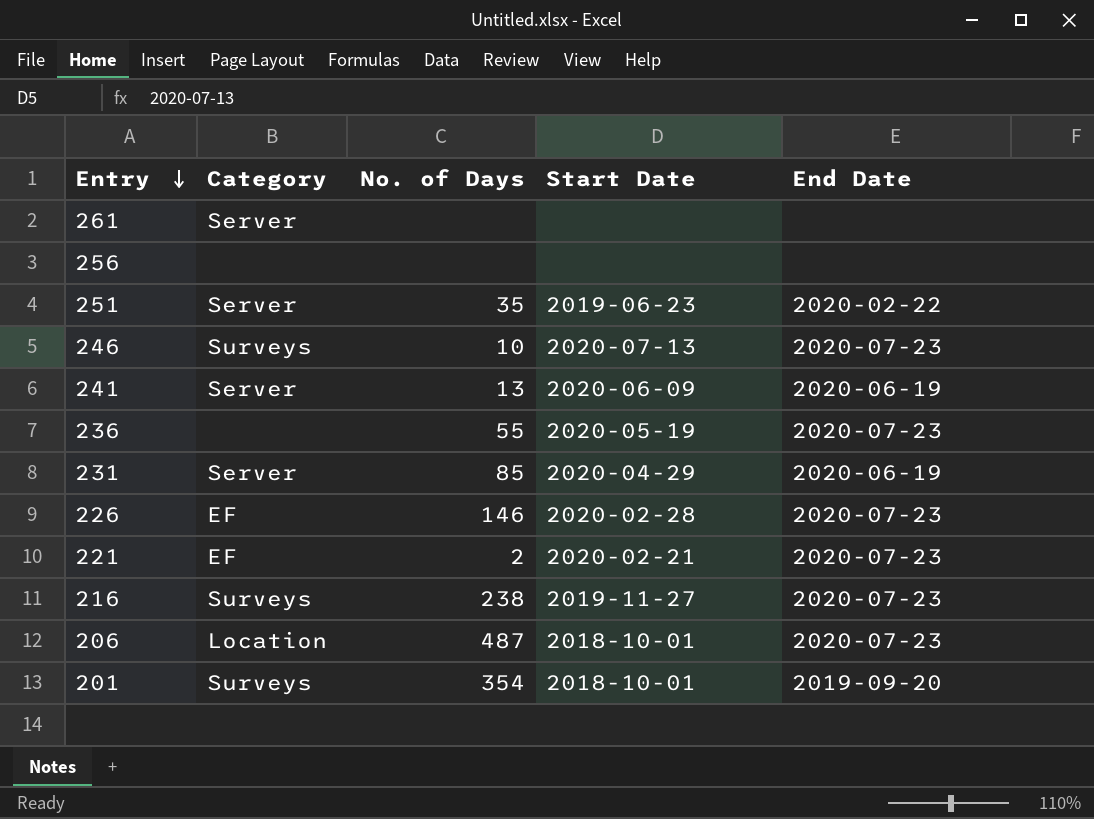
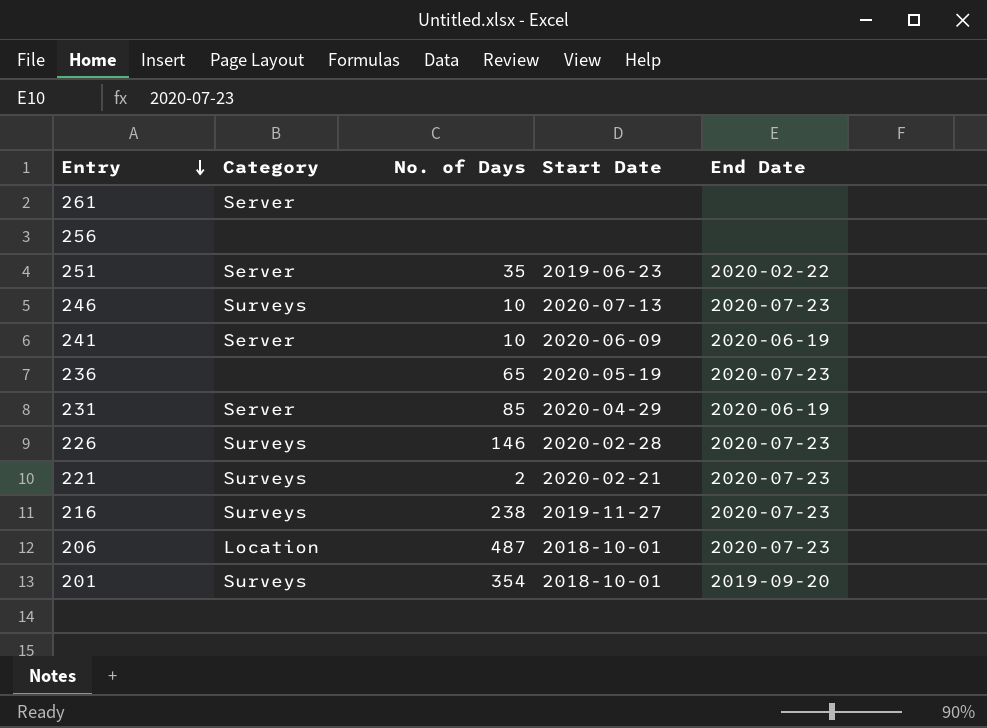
241 | No. of Days: 13 -> 10
236 | No. of Days: 55 -> 65
226 | Category: EF -> Surveys
221 | Category: EF -> Surveys

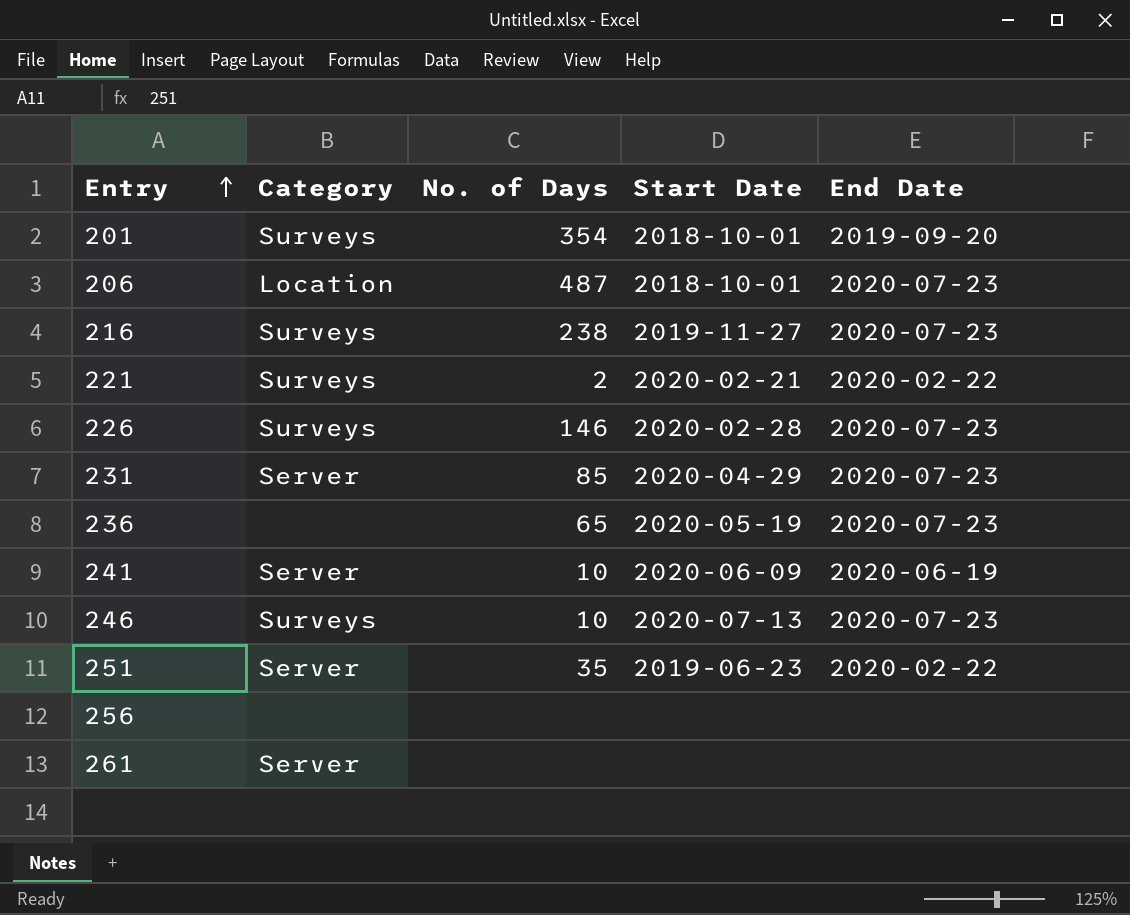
row order: Entry descending -> Entry ascending
221 | End Date: 2020-07-23 -> 2020-02-22
231 | End Date: 2020-06-19 -> 2020-07-23

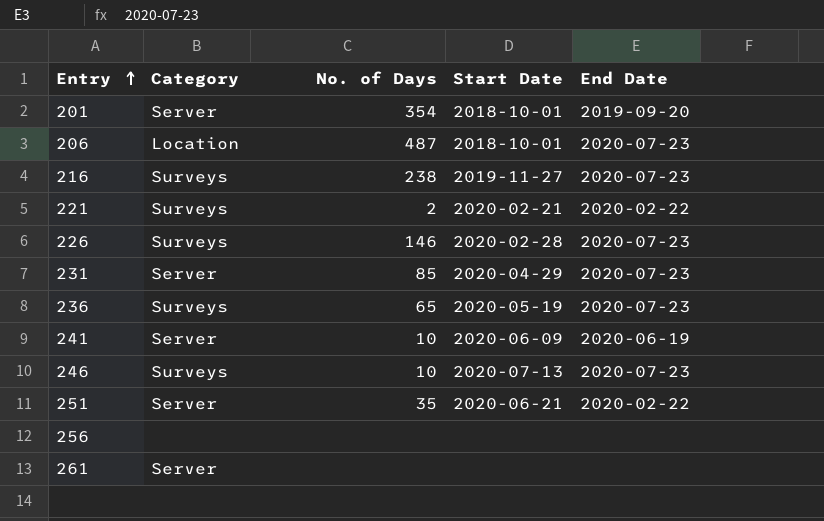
201 | Category: Surveys -> Server
236 | Category: none -> Surveys
251 | Start Date: 2019-06-23 -> 2020-06-21

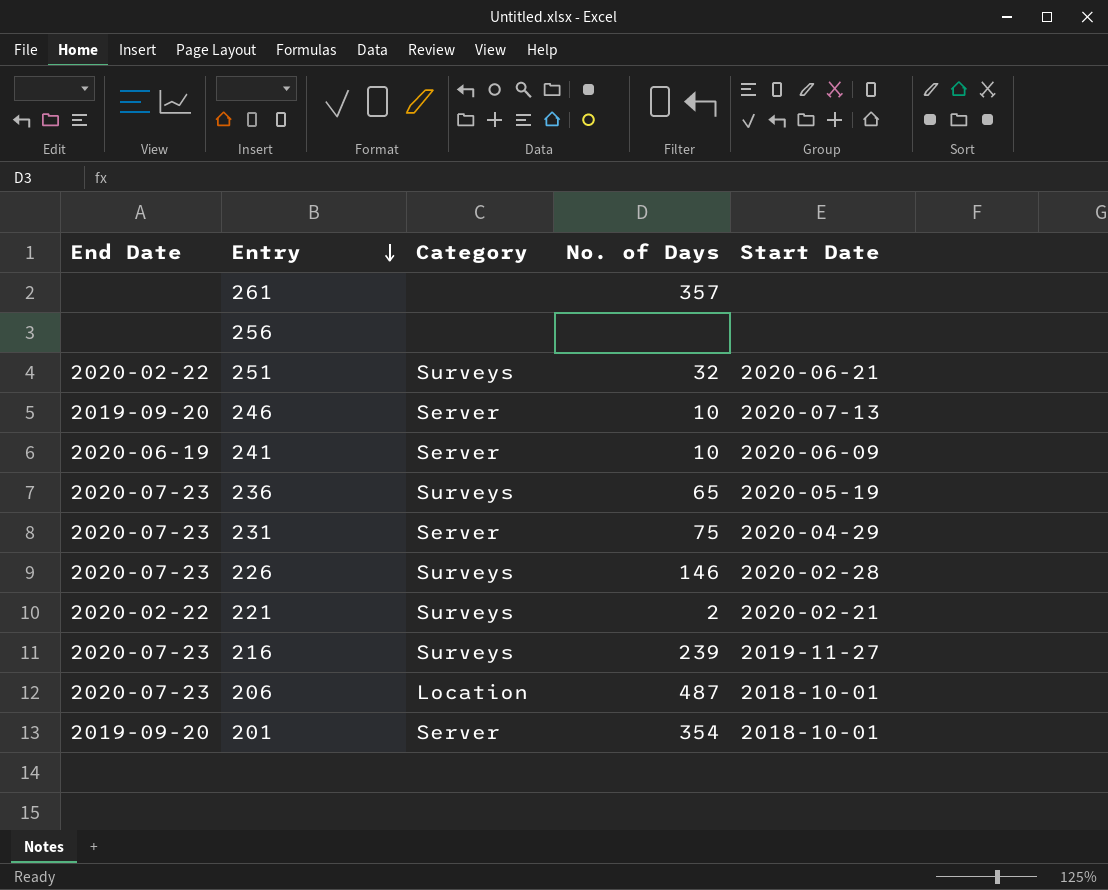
row order: Entry ascending -> Entry descending
column End Date | position: 5 -> 1
261 | Category: Server -> none
261 | No. of Days: none -> 357
251 | Category: Server -> Surveys
251 | No. of Days: 35 -> 32
246 | End Date: 2020-07-23 -> 2019-09-20
246 | Category: Surveys -> Server
231 | No. of Days: 85 -> 75
216 | No. of Days: 238 -> 239

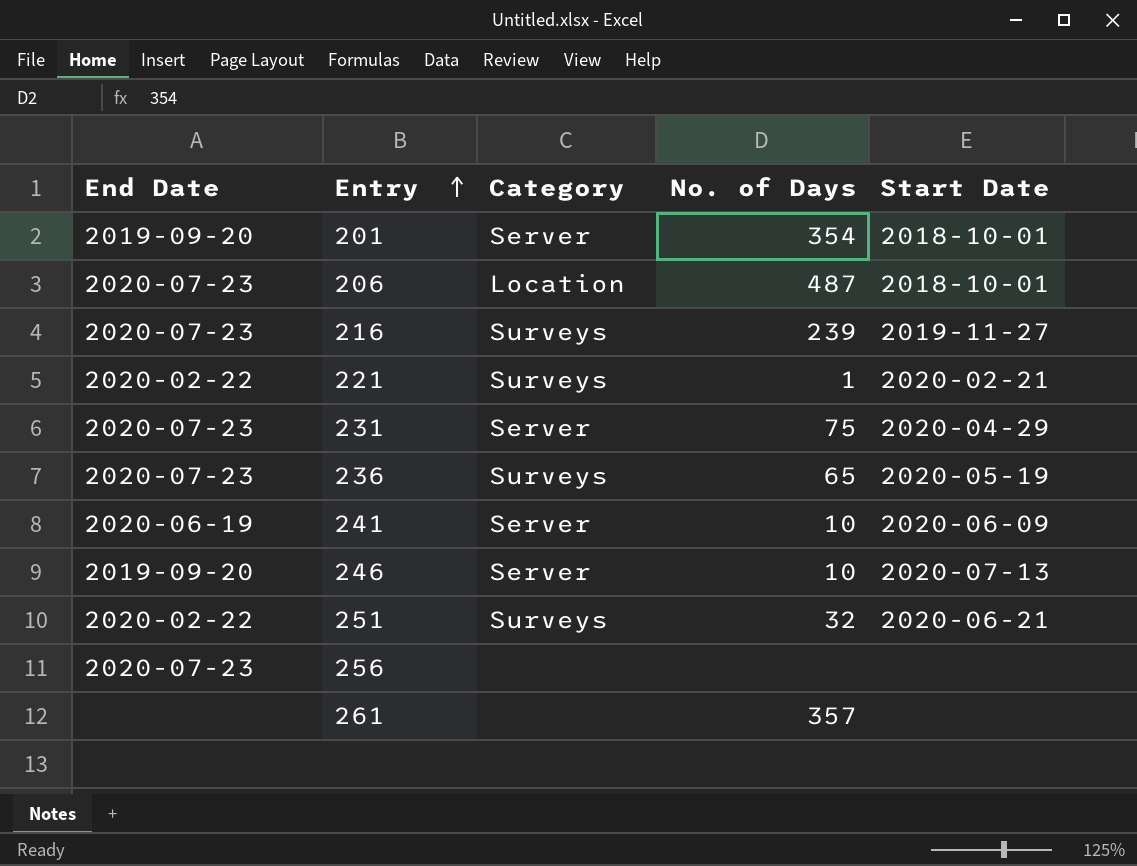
row order: Entry descending -> Entry ascending
row 226: 2020-07-23 | Surveys | 146 | 2020-02-28 -> none
221 | No. of Days: 2 -> 1
256 | End Date: none -> 2020-07-23

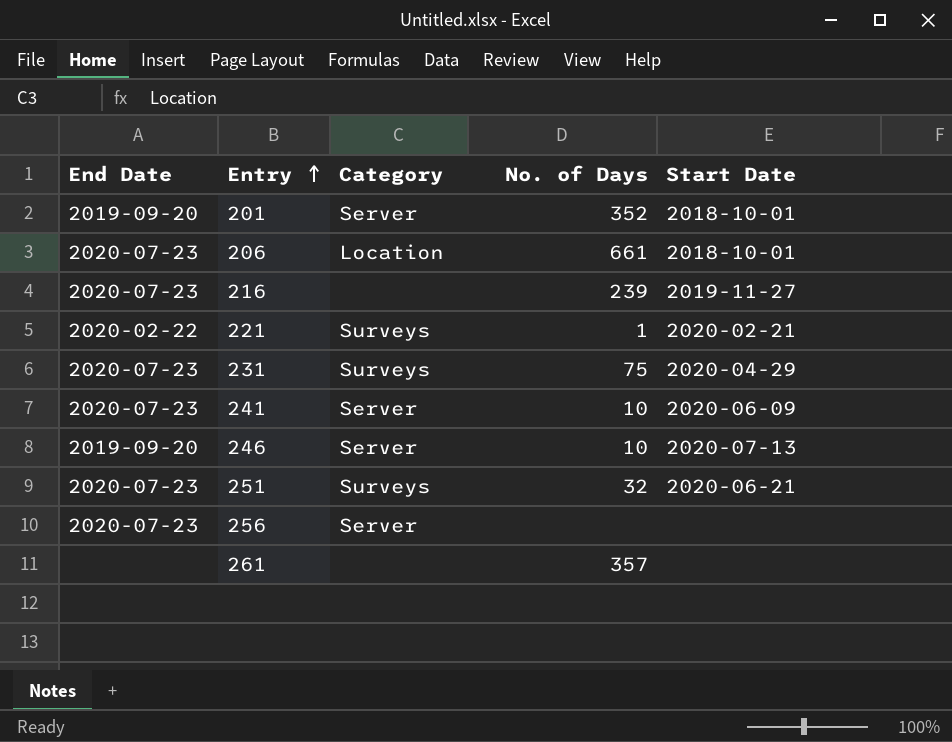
row 236: 2020-07-23 | Surveys | 65 | 2020-05-19 -> none
201 | No. of Days: 354 -> 352
206 | No. of Days: 487 -> 661
216 | Category: Surveys -> none
231 | Category: Server -> Surveys
241 | End Date: 2020-06-19 -> 2020-07-23
251 | End Date: 2020-02-22 -> 2020-07-23
256 | Category: none -> Server

